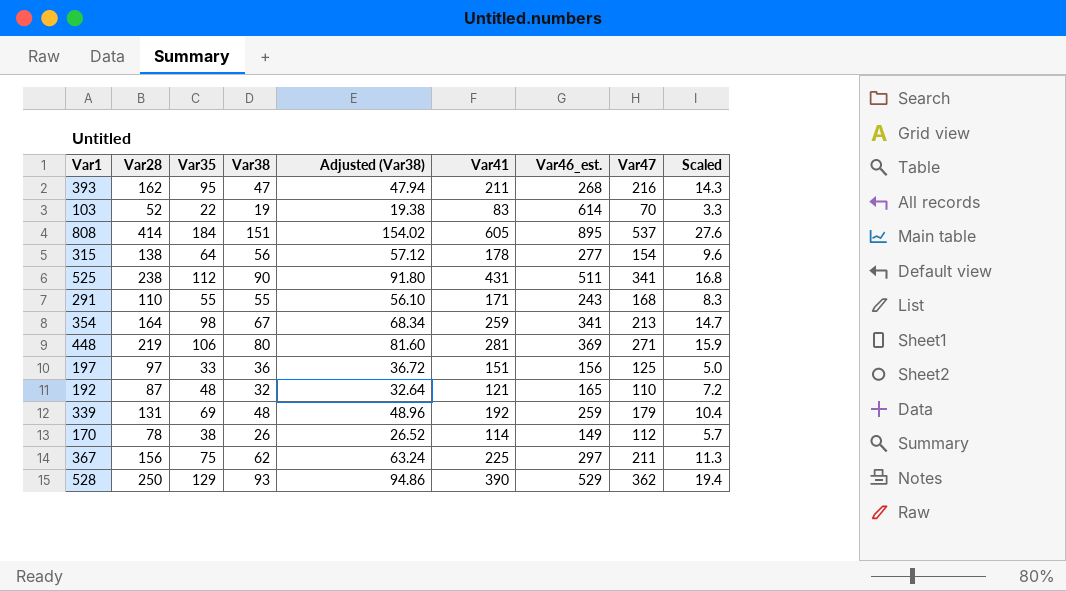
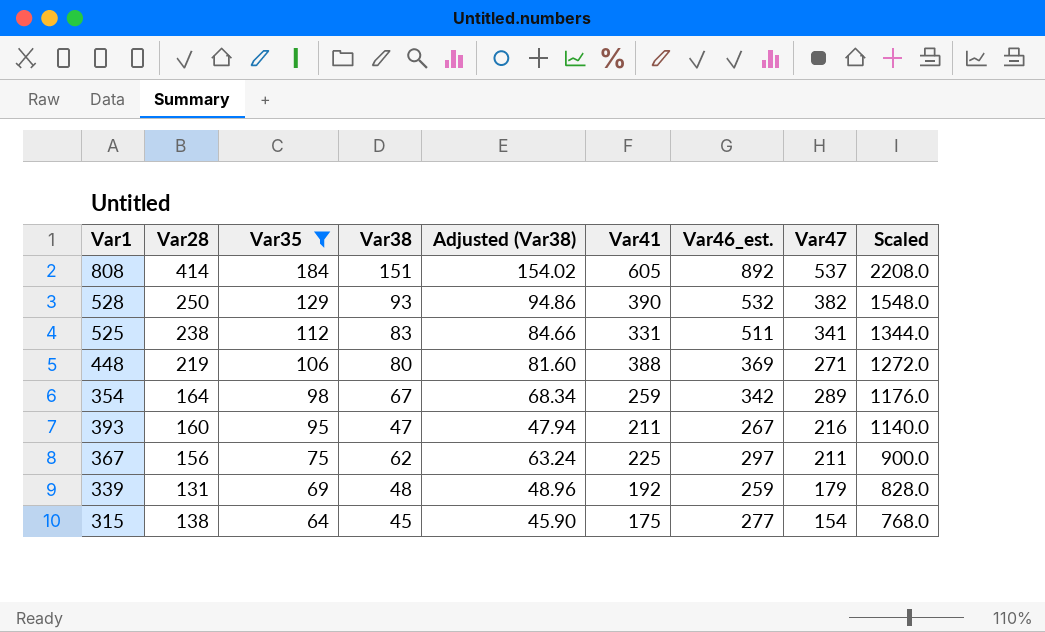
filter: none -> Var35 >= 64
row order: none -> Var35 descending
column Scaled | formula: [Var35] * 0.15 -> [Var35] * 12
808 | Var46_est.: 895 -> 892
528 | Var46_est.: 529 -> 532
528 | Var47: 362 -> 382
525 | Var38: 90 -> 83
525 | Adjusted (Var38): 91.80 -> 84.66
525 | Var41: 431 -> 331
448 | Var41: 281 -> 388
354 | Var46_est.: 341 -> 342
354 | Var47: 213 -> 289
393 | Var28: 162 -> 160
393 | Var46_est.: 268 -> 267
315 | Var38: 56 -> 45
315 | Adjusted (Var38): 57.12 -> 45.90
315 | Var41: 178 -> 175

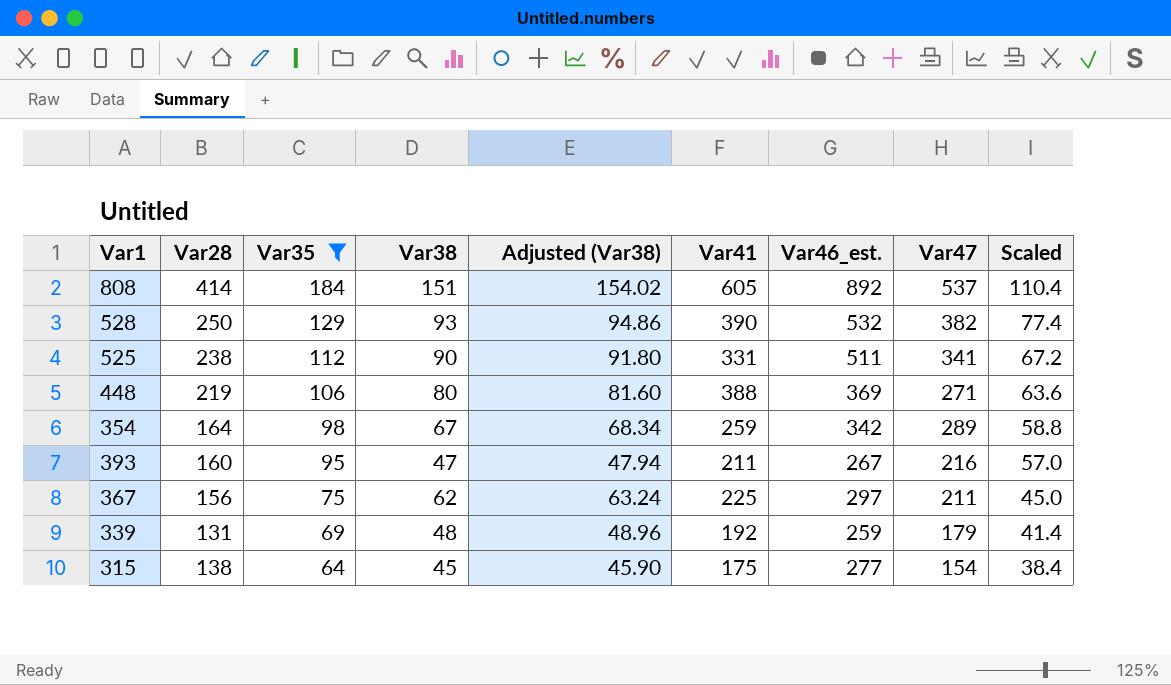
column Scaled | formula: [Var35] * 12 -> [Var35] * 0.6
525 | Var38: 83 -> 90
525 | Adjusted (Var38): 84.66 -> 91.80

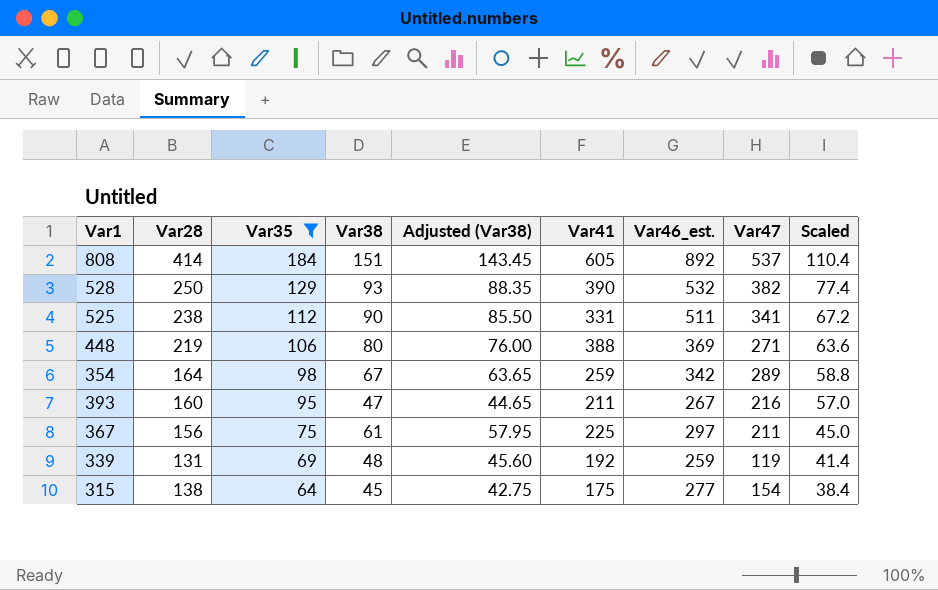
column Adjusted (Var38) | formula: [Var38] * 1.02 -> [Var38] * 0.95
367 | Var38: 62 -> 61
339 | Var47: 179 -> 119

